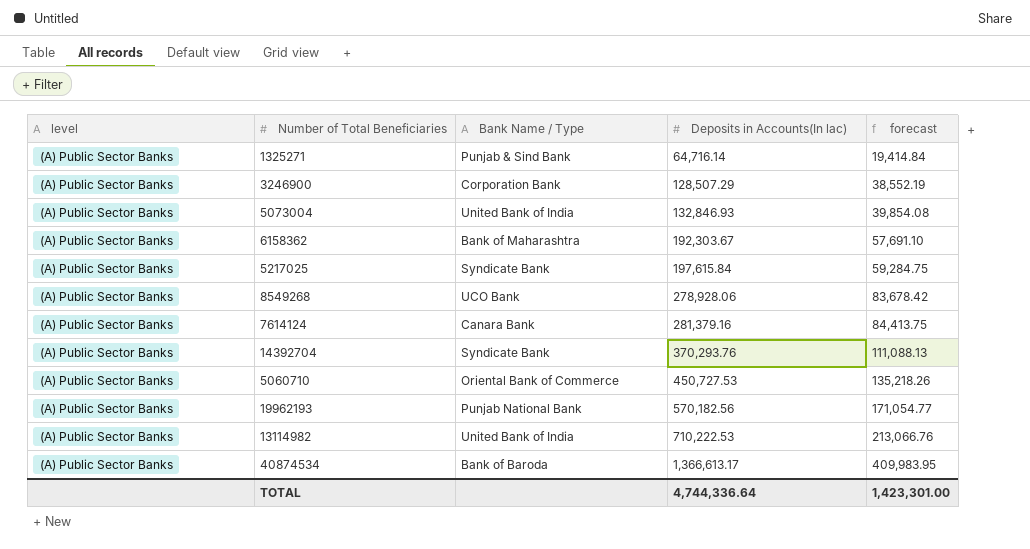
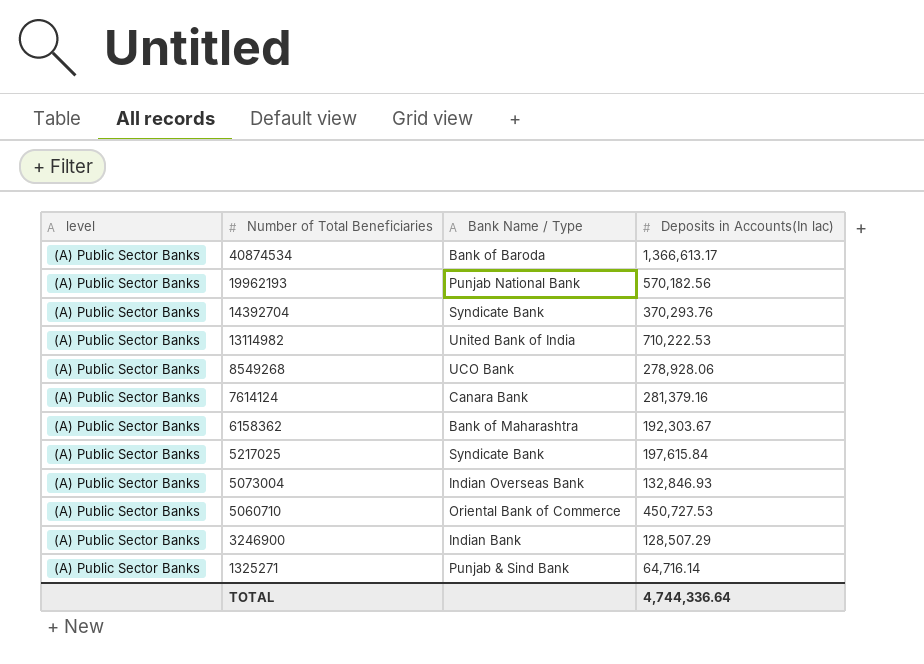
row order: Deposits in Accounts(In lac) ascending -> Number of Total Beneficiaries descending
column forecast | formula: [Deposits in Accounts(In lac)] * 0.3 -> none
5073004 | Bank Name / Type: United Bank of India -> Indian Overseas Bank
3246900 | Bank Name / Type: Corporation Bank -> Indian Bank

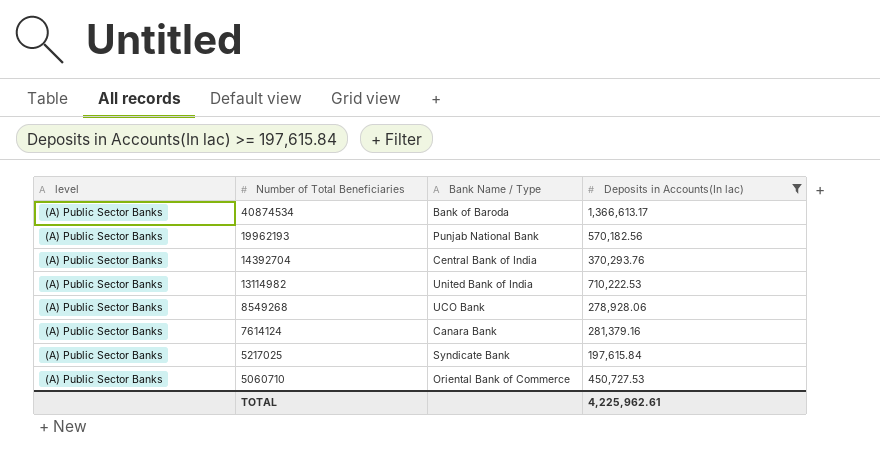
filter: none -> Deposits in Accounts(In lac) >= 197,615.84
14392704 | Bank Name / Type: Syndicate Bank -> Central Bank of India
TOTAL | Deposits in Accounts(In lac): 4,744,336.64 -> 4,225,962.61

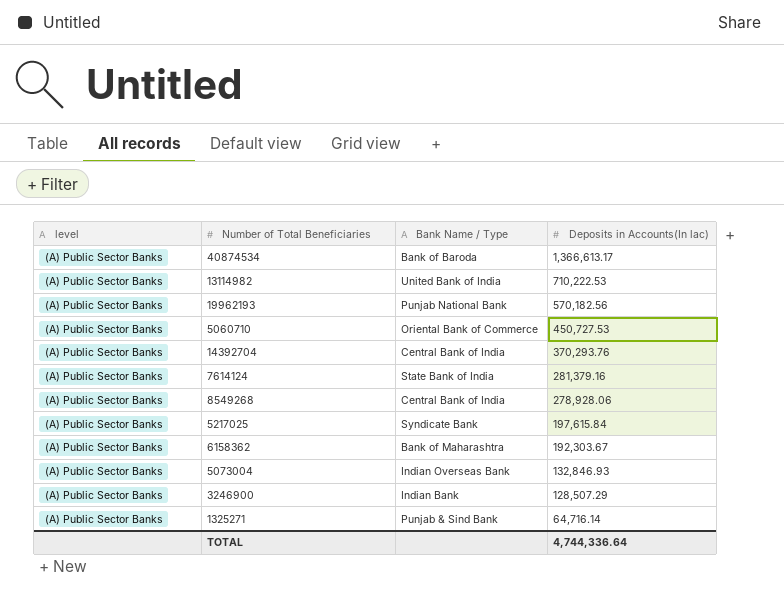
filter: Deposits in Accounts(In lac) >= 197,615.84 -> none
row order: Number of Total Beneficiaries descending -> Deposits in Accounts(In lac) descending
7614124 | Bank Name / Type: Canara Bank -> State Bank of India
8549268 | Bank Name / Type: UCO Bank -> Central Bank of India
TOTAL | Deposits in Accounts(In lac): 4,225,962.61 -> 4,744,336.64

